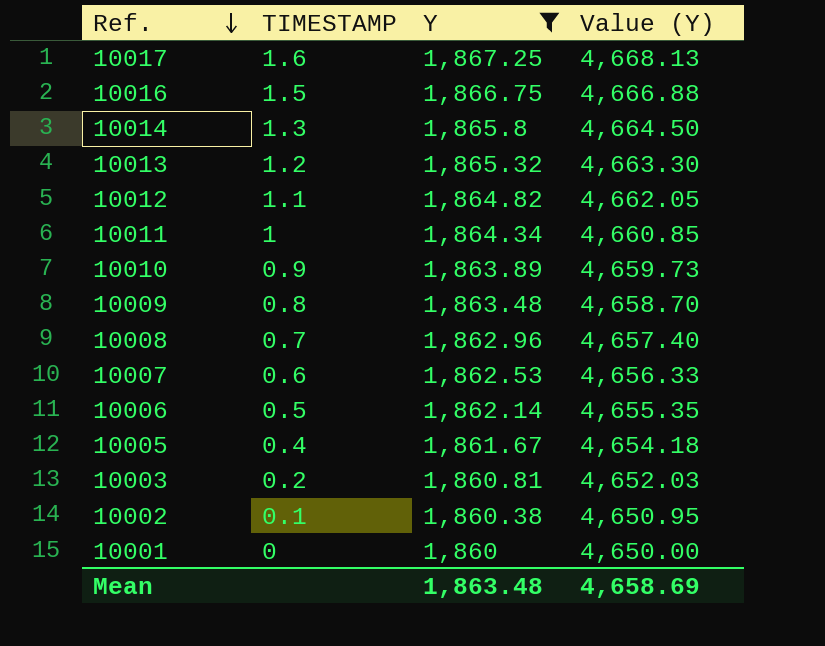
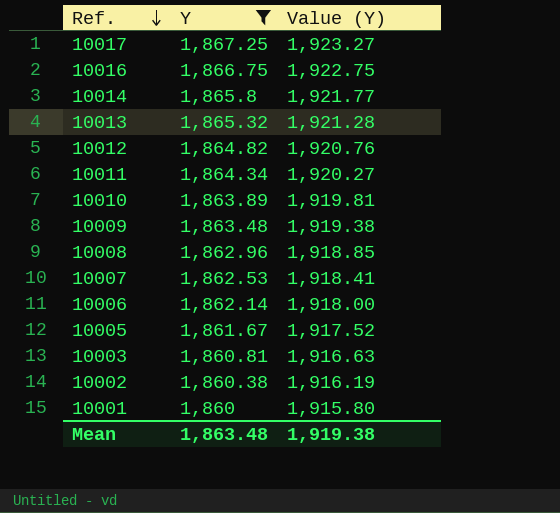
column TIMESTAMP | position: 2 -> none
column Value (Y) | formula: [Y] * 2.5 -> [Y] * 1.03
Mean | Value (Y): 4,658.69 -> 1,919.38

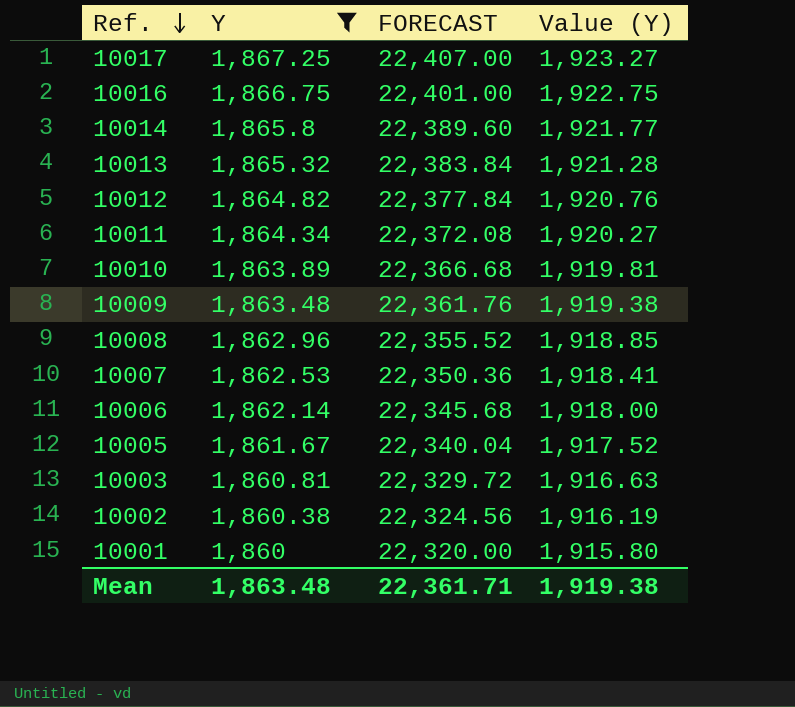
column FORECAST | formula: none -> [Y] * 12

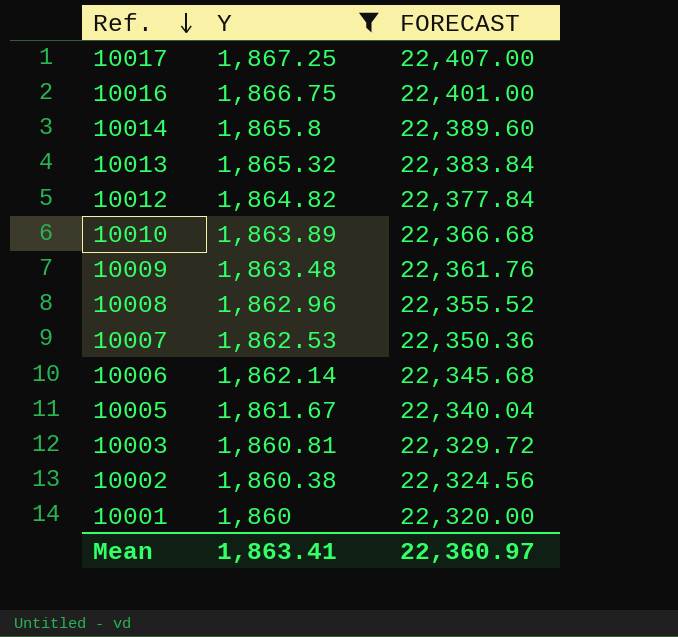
column Value (Y) | formula: [Y] * 1.03 -> none
row 10011: 1,864.34 | 22,372.08 | 1,920.27 -> none
Mean | Y: 1,863.48 -> 1,863.41
Mean | FORECAST: 22,361.71 -> 22,360.97

